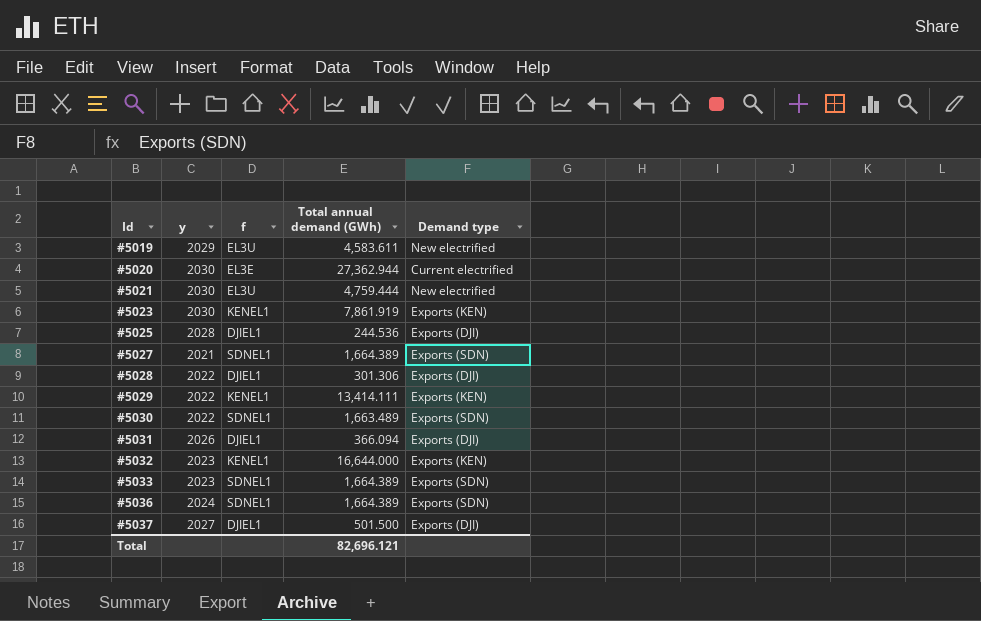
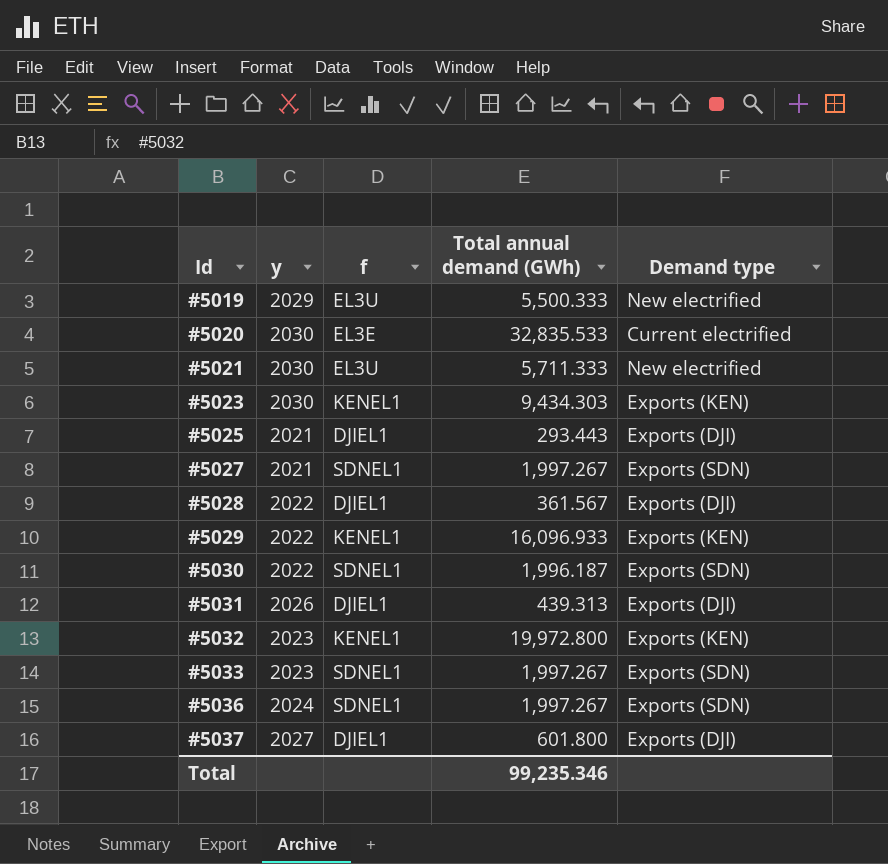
#5019 | Total annual demand (GWh): 4,583.611 -> 5,500.333
#5020 | Total annual demand (GWh): 27,362.944 -> 32,835.533
#5021 | Total annual demand (GWh): 4,759.444 -> 5,711.333
#5023 | Total annual demand (GWh): 7,861.919 -> 9,434.303
#5025 | y: 2028 -> 2021
#5025 | Total annual demand (GWh): 244.536 -> 293.443
#5027 | Total annual demand (GWh): 1,664.389 -> 1,997.267
#5028 | Total annual demand (GWh): 301.306 -> 361.567
#5029 | Total annual demand (GWh): 13,414.111 -> 16,096.933
#5030 | Total annual demand (GWh): 1,663.489 -> 1,996.187
#5031 | Total annual demand (GWh): 366.094 -> 439.313
#5032 | Total annual demand (GWh): 16,644.000 -> 19,972.800
#5033 | Total annual demand (GWh): 1,664.389 -> 1,997.267
#5036 | Total annual demand (GWh): 1,664.389 -> 1,997.267
#5037 | Total annual demand (GWh): 501.500 -> 601.800
Total | Total annual demand (GWh): 82,696.121 -> 99,235.346

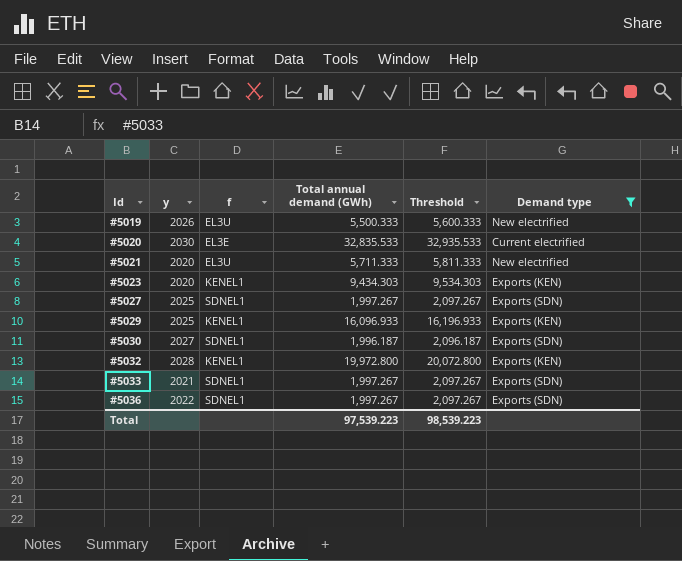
filter: none -> Demand type != Exports (DJI)
column Threshold | formula: none -> [Total annual demand (GWh)] + 100
#5019 | y: 2029 -> 2026
#5021 | y: 2030 -> 2020
#5023 | y: 2030 -> 2020
#5027 | y: 2021 -> 2025
#5029 | y: 2022 -> 2025
#5030 | y: 2022 -> 2027
#5032 | y: 2023 -> 2028
#5033 | y: 2023 -> 2021
#5036 | y: 2024 -> 2022
Total | Total annual demand (GWh): 99,235.346 -> 97,539.223

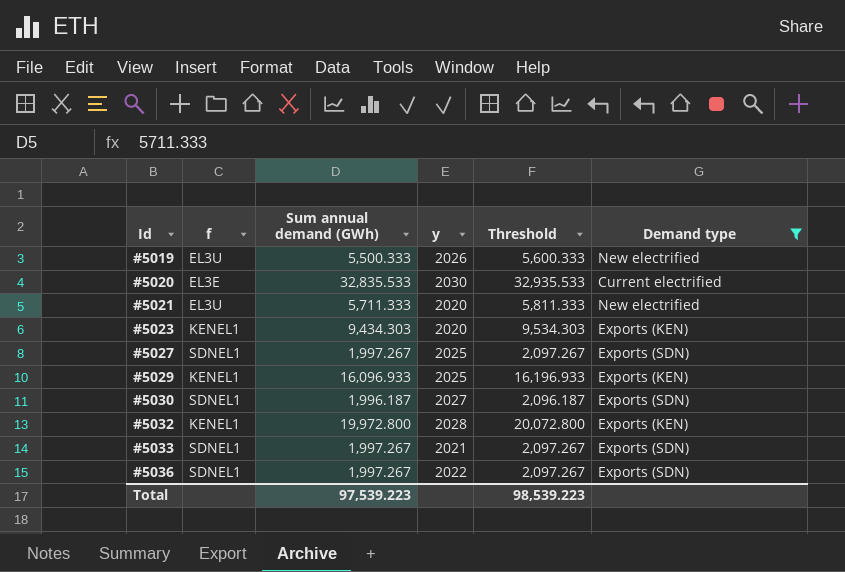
column name: Total annual demand (GWh) -> Sum annual demand (GWh)
column y | position: 2 -> 4

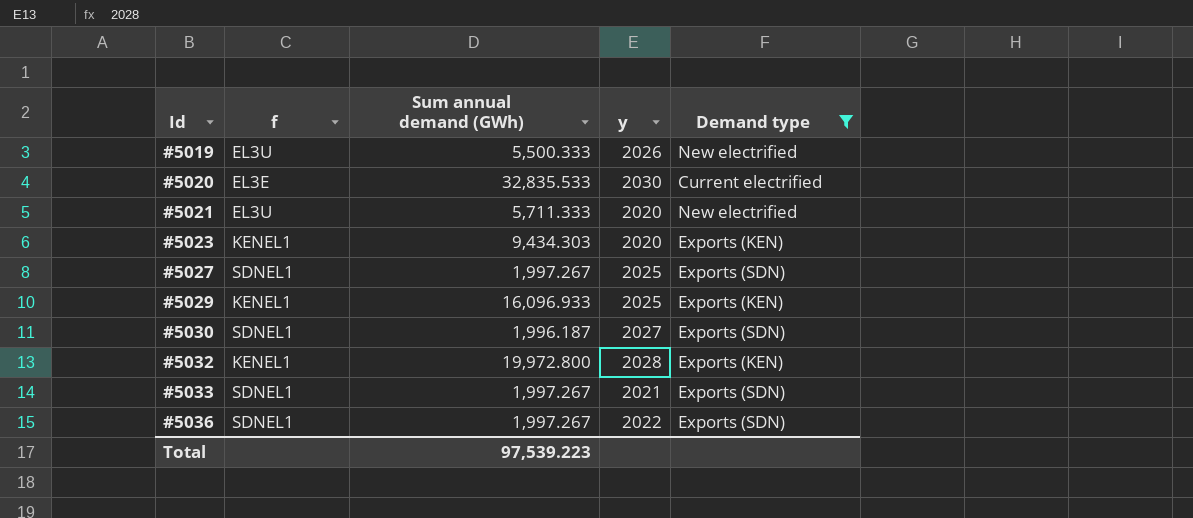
column Threshold | formula: [Sum annual demand (GWh)] + 100 -> none

